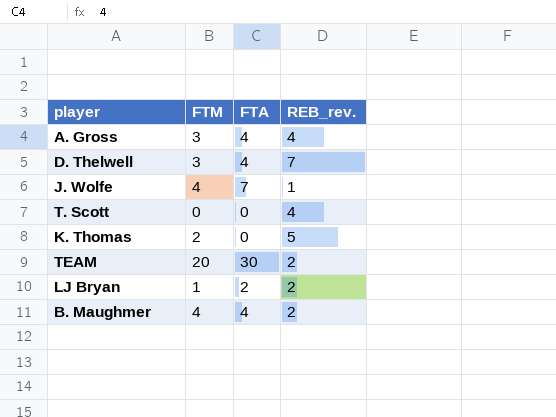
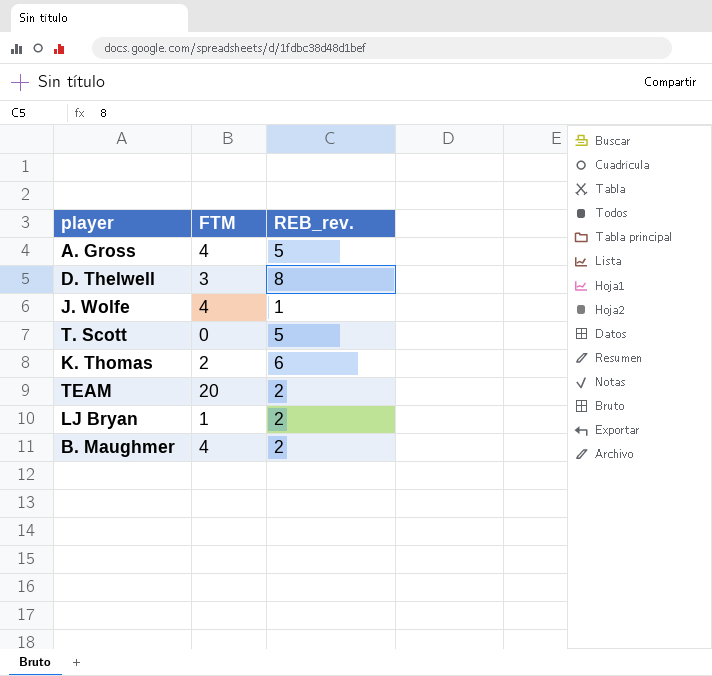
column FTA | position: 3 -> none
A. Gross | FTM: 3 -> 4
A. Gross | REB_rev.: 4 -> 5
D. Thelwell | REB_rev.: 7 -> 8
T. Scott | REB_rev.: 4 -> 5
K. Thomas | REB_rev.: 5 -> 6

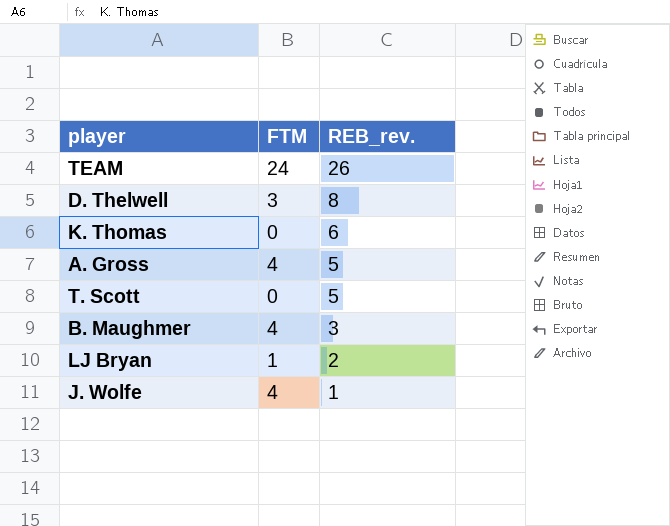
row order: none -> REB_rev. descending
TEAM | FTM: 20 -> 24
TEAM | REB_rev.: 2 -> 26
K. Thomas | FTM: 2 -> 0
B. Maughmer | REB_rev.: 2 -> 3

